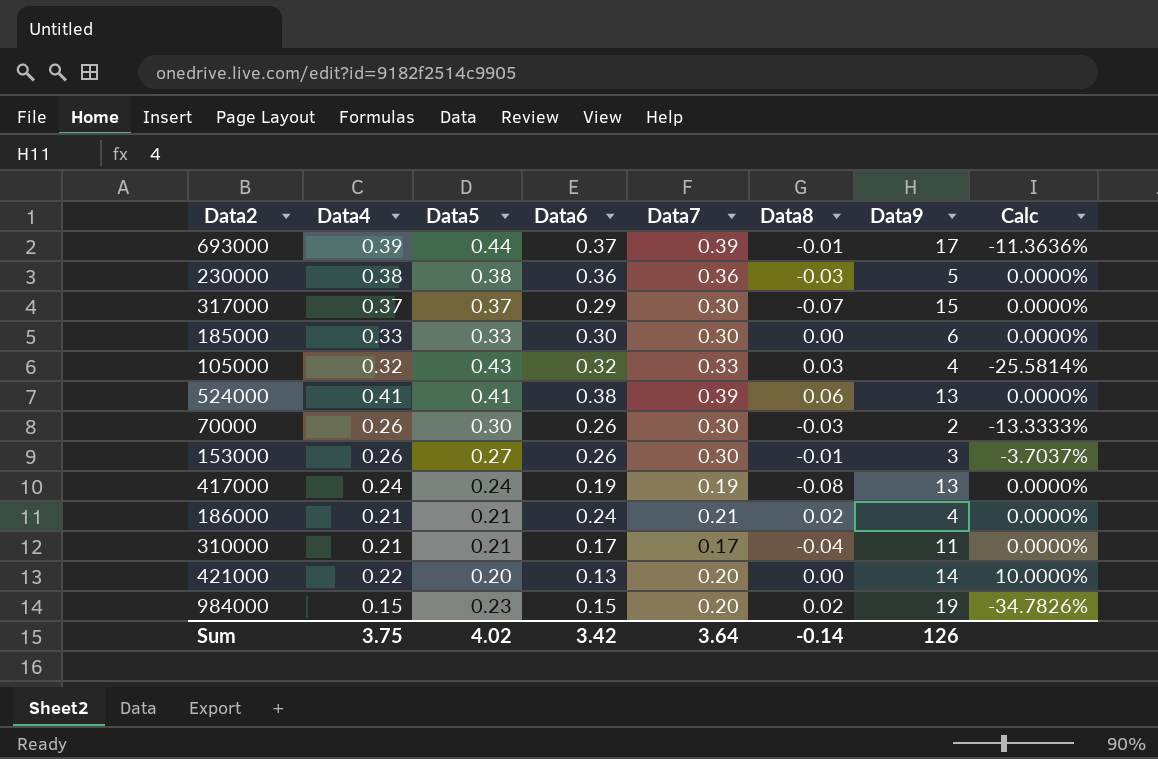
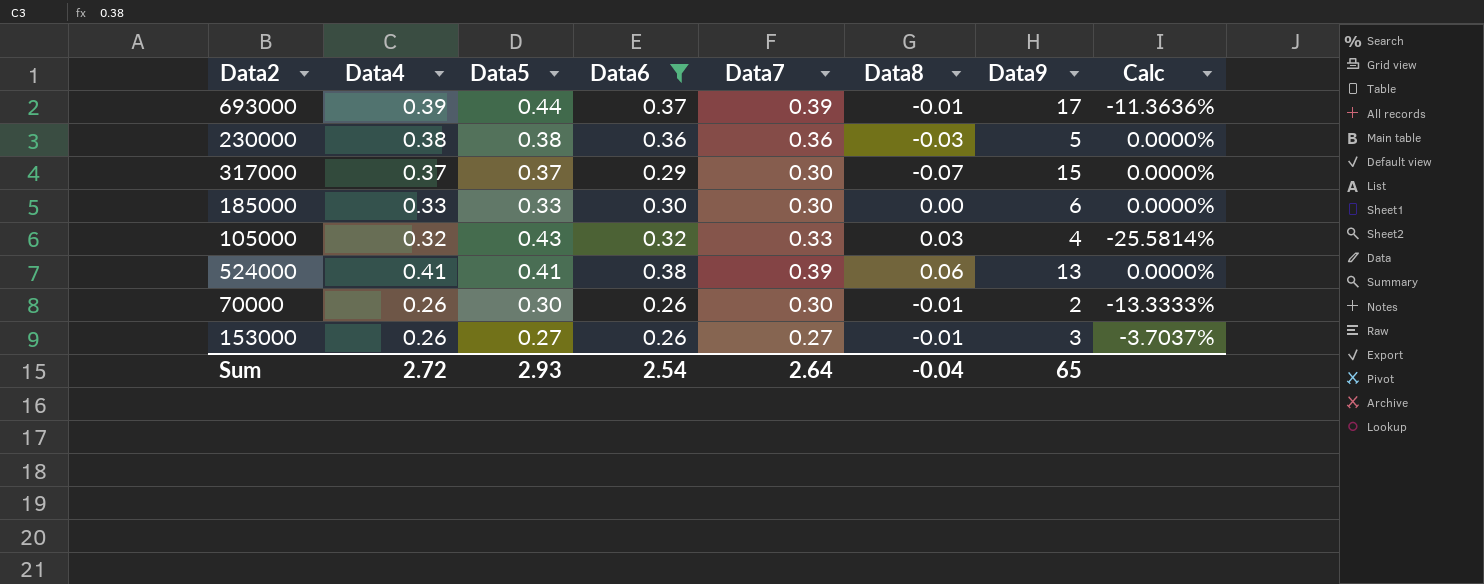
filter: none -> Data6 >= 0.26
70000 | Data8: -0.03 -> -0.01
153000 | Data7: 0.30 -> 0.27
Sum | Data4: 3.75 -> 2.72
Sum | Data5: 4.02 -> 2.93
Sum | Data6: 3.42 -> 2.54
Sum | Data7: 3.64 -> 2.64
Sum | Data8: -0.14 -> -0.04
Sum | Data9: 126 -> 65

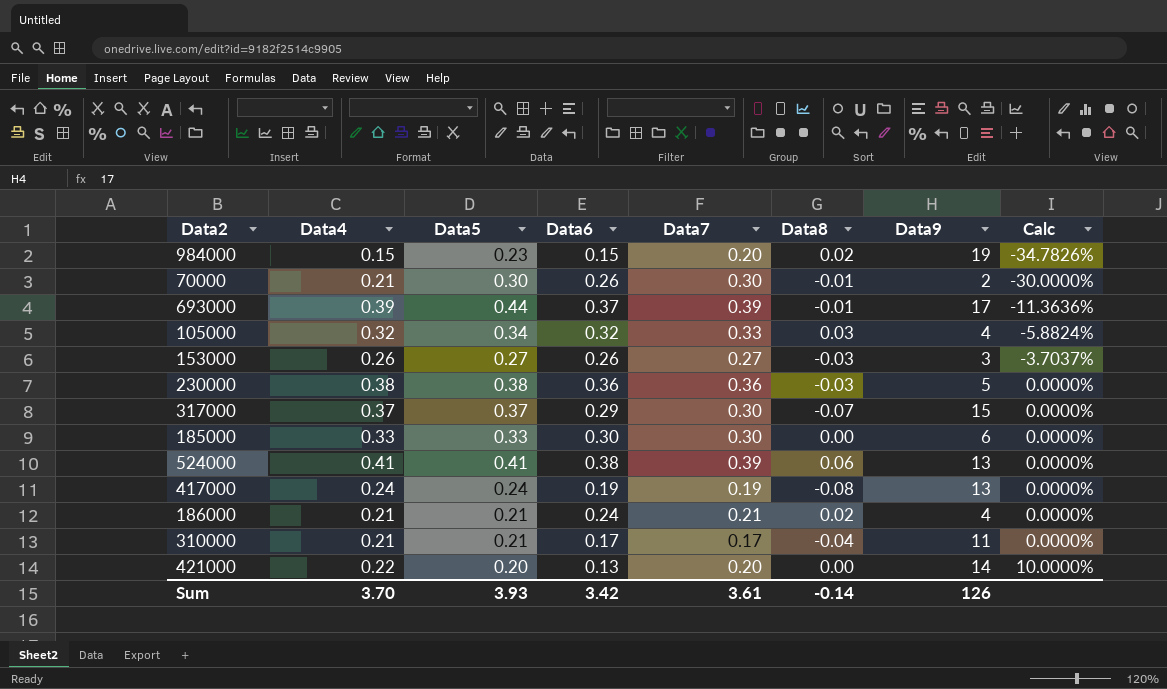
filter: Data6 >= 0.26 -> none
row order: none -> Calc ascending
70000 | Data4: 0.26 -> 0.21
70000 | Calc: -13.3333% -> -30.0000%
105000 | Data5: 0.43 -> 0.34
105000 | Calc: -25.5814% -> -5.8824%
153000 | Data8: -0.01 -> -0.03
Sum | Data4: 2.72 -> 3.70
Sum | Data5: 2.93 -> 3.93
Sum | Data6: 2.54 -> 3.42
Sum | Data7: 2.64 -> 3.61
Sum | Data8: -0.04 -> -0.14
Sum | Data9: 65 -> 126

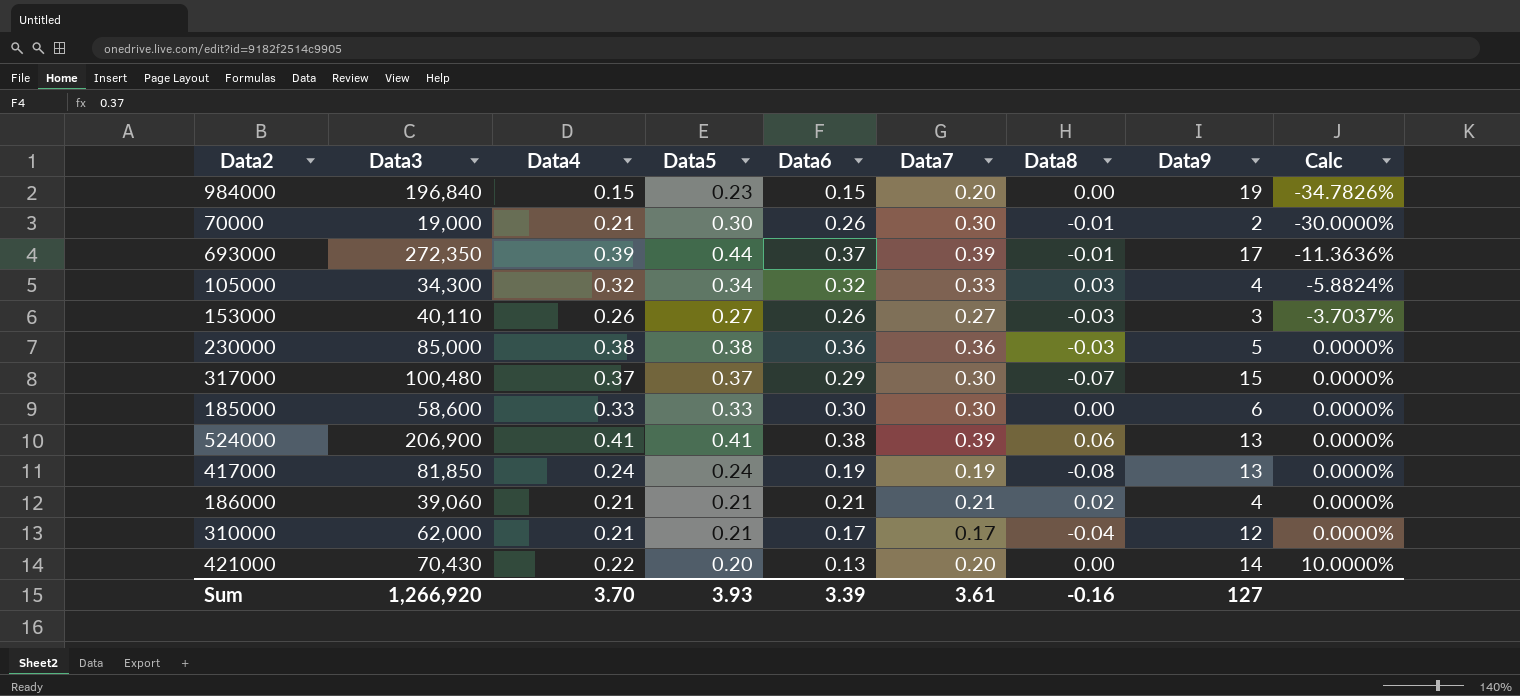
column Data3 | position: none -> 2
984000 | Data8: 0.02 -> 0.00
186000 | Data6: 0.24 -> 0.21
310000 | Data9: 11 -> 12
Sum | Data6: 3.42 -> 3.39
Sum | Data8: -0.14 -> -0.16
Sum | Data9: 126 -> 127

